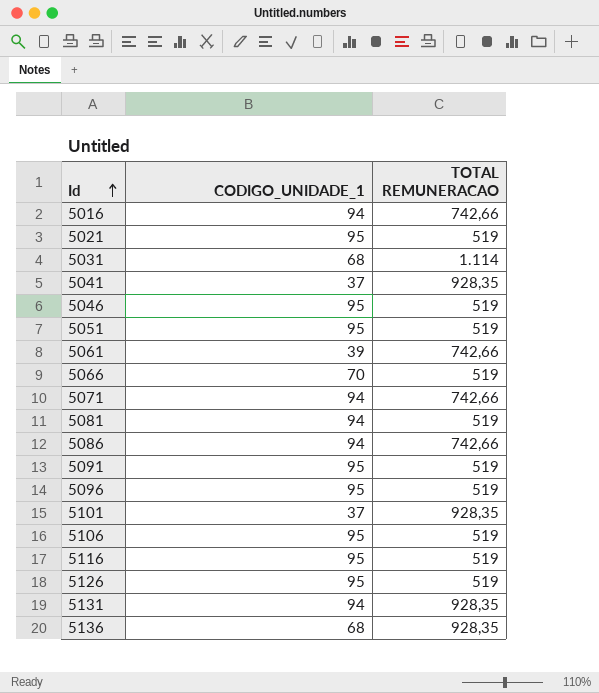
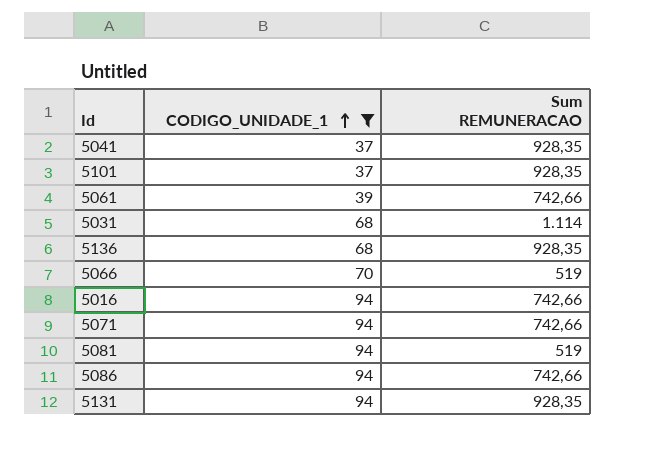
filter: none -> CODIGO_UNIDADE_1 != 95
row order: Id ascending -> CODIGO_UNIDADE_1 ascending
column name: TOTAL REMUNERACAO -> Sum REMUNERACAO

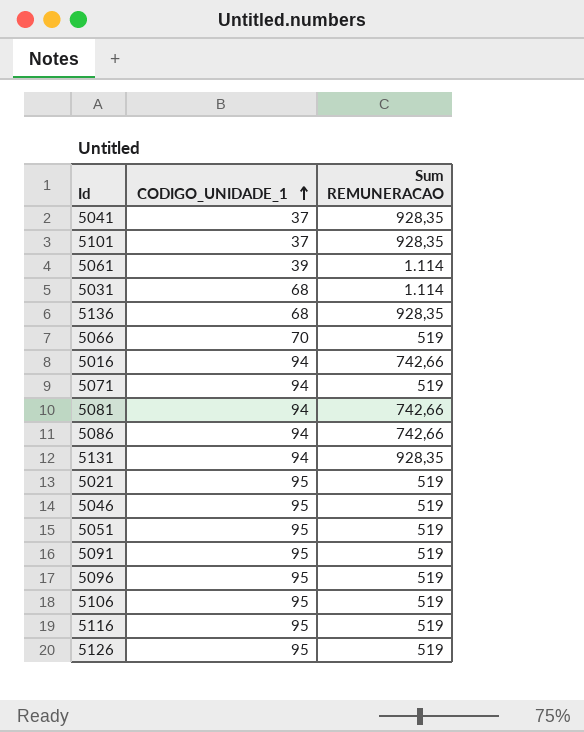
filter: CODIGO_UNIDADE_1 != 95 -> none
5061 | Sum REMUNERACAO: 742,66 -> 1.114
5071 | Sum REMUNERACAO: 742,66 -> 519
5081 | Sum REMUNERACAO: 519 -> 742,66

